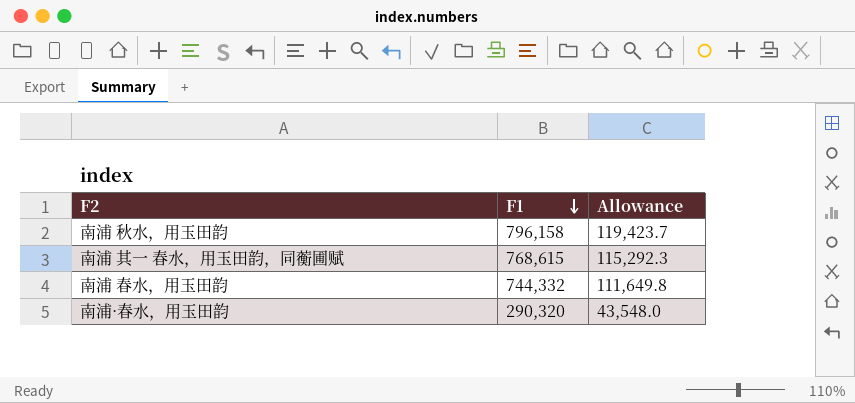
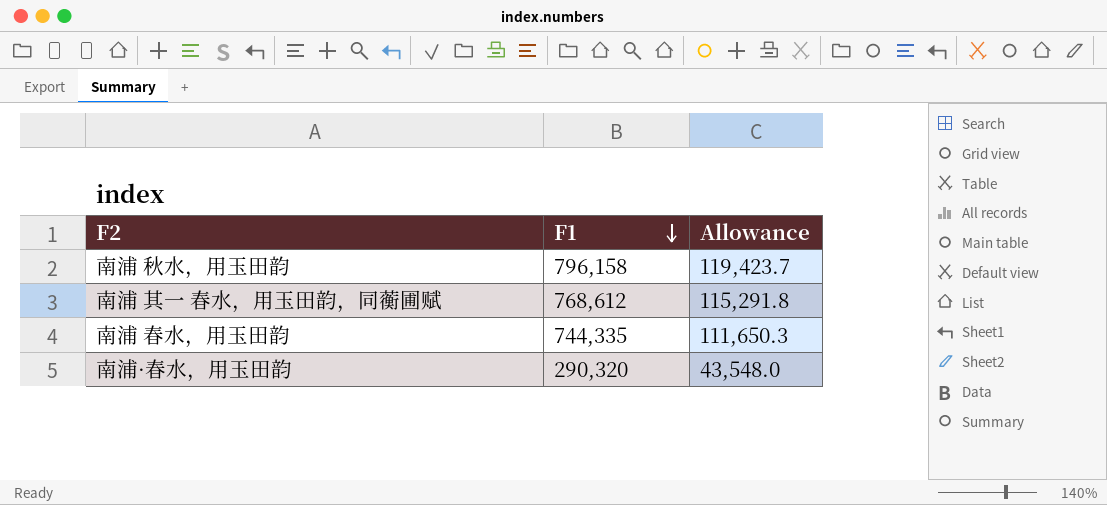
南浦 其一 春水，用玉田韵，同蘅圃赋 | F1: 768,615 -> 768,612
南浦 其一 春水，用玉田韵，同蘅圃赋 | Allowance: 115,292.3 -> 115,291.8
南浦 春水，用玉田韵 | F1: 744,332 -> 744,335
南浦 春水，用玉田韵 | Allowance: 111,649.8 -> 111,650.3

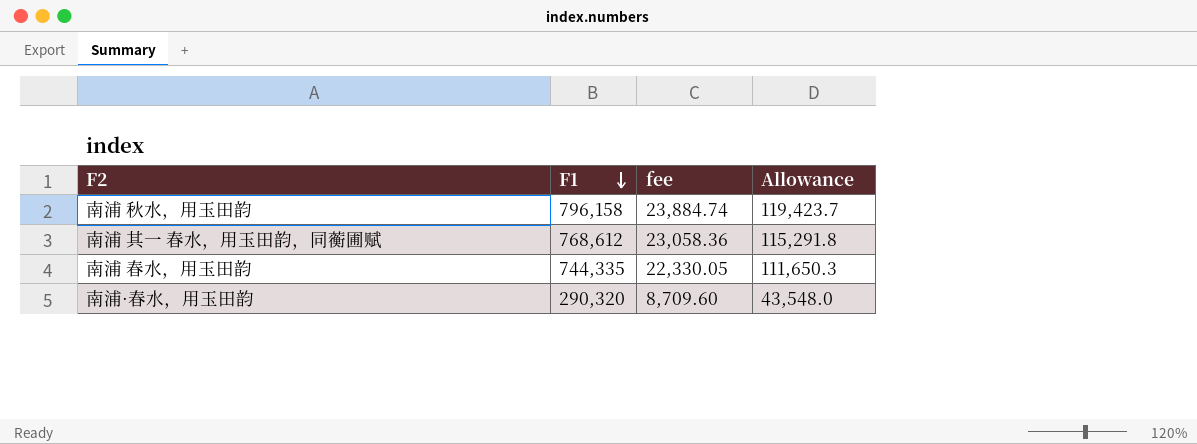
column fee | formula: none -> [F1] * 0.03

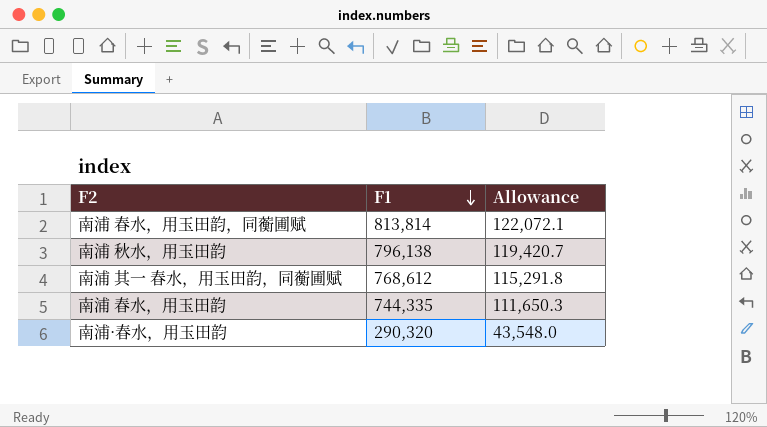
column fee | formula: [F1] * 0.03 -> none
row 南浦 春水，用玉田韵，同蘅圃赋: none -> 813,814 | 122,072.1
南浦 秋水，用玉田韵 | F1: 796,158 -> 796,138
南浦 秋水，用玉田韵 | Allowance: 119,423.7 -> 119,420.7

